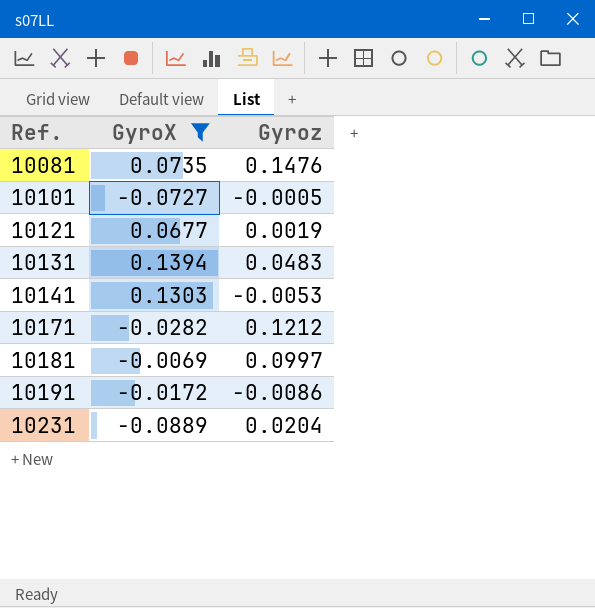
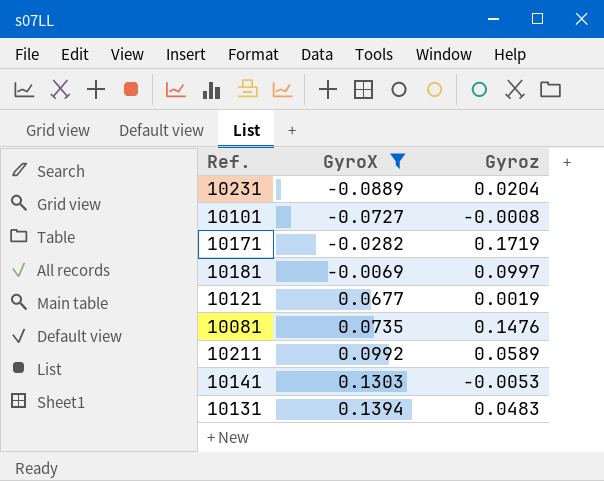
row order: Ref. ascending -> GyroX ascending
row 10191: -0.0172 | -0.0086 -> none
10101 | Gyroz: -0.0005 -> -0.0008
10171 | Gyroz: 0.1212 -> 0.1719
row 10211: none -> 0.0992 | 0.0589

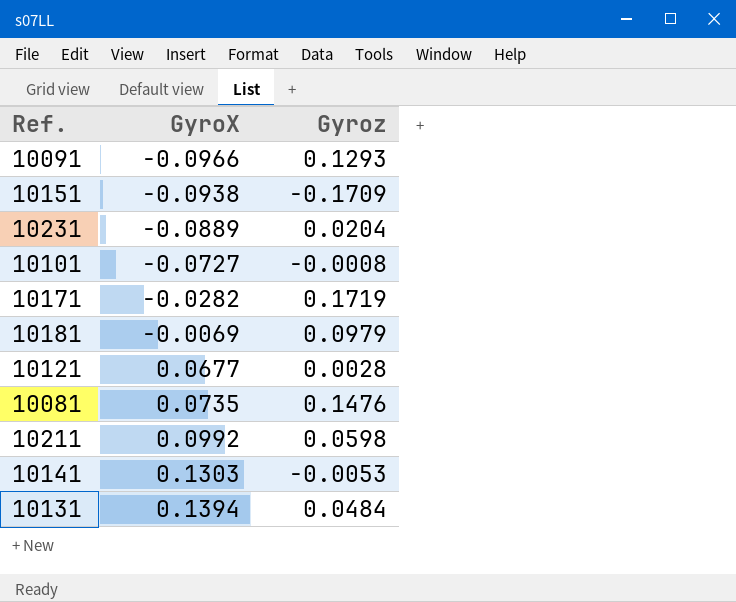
filter: GyroX >= -0.0889 -> none
10181 | Gyroz: 0.0997 -> 0.0979
10121 | Gyroz: 0.0019 -> 0.0028
10211 | Gyroz: 0.0589 -> 0.0598
10131 | Gyroz: 0.0483 -> 0.0484

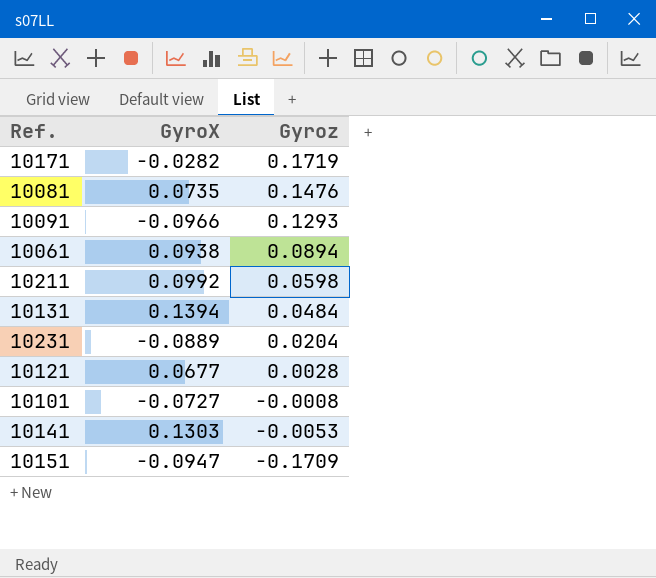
row order: GyroX ascending -> Gyroz descending
row 10181: -0.0069 | 0.0979 -> none
row 10061: none -> 0.0938 | 0.0894
10151 | GyroX: -0.0938 -> -0.0947

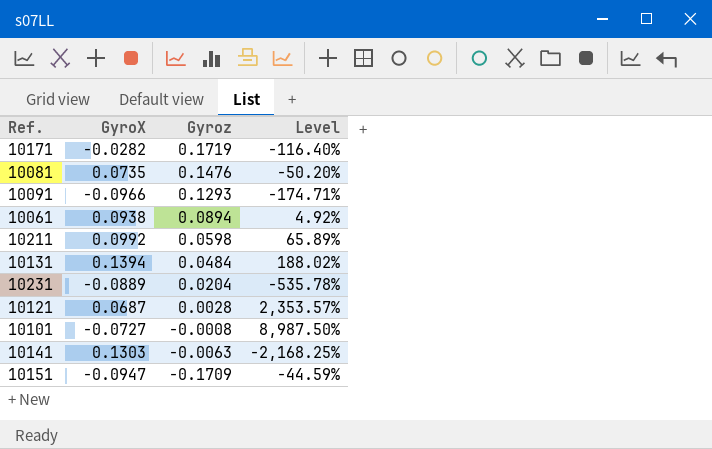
column Level | formula: none -> ([GyroX] - [Gyroz]) / [Gyroz]
10121 | GyroX: 0.0677 -> 0.0687
10141 | Gyroz: -0.0053 -> -0.0063

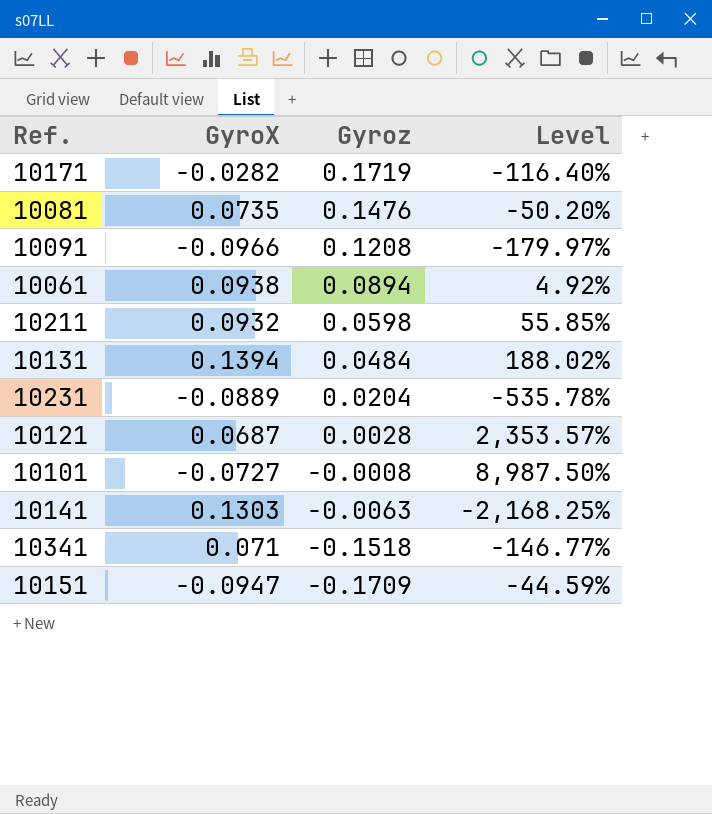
10091 | Gyroz: 0.1293 -> 0.1208
10091 | Level: -174.71% -> -179.97%
10211 | GyroX: 0.0992 -> 0.0932
10211 | Level: 65.89% -> 55.85%
row 10341: none -> 0.071 | -0.1518 | -146.77%

